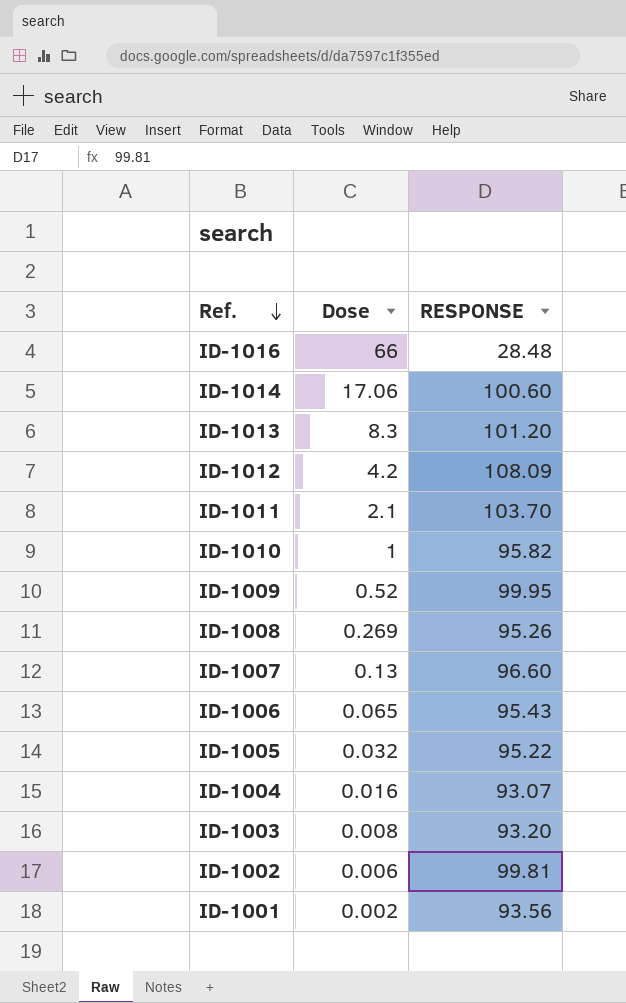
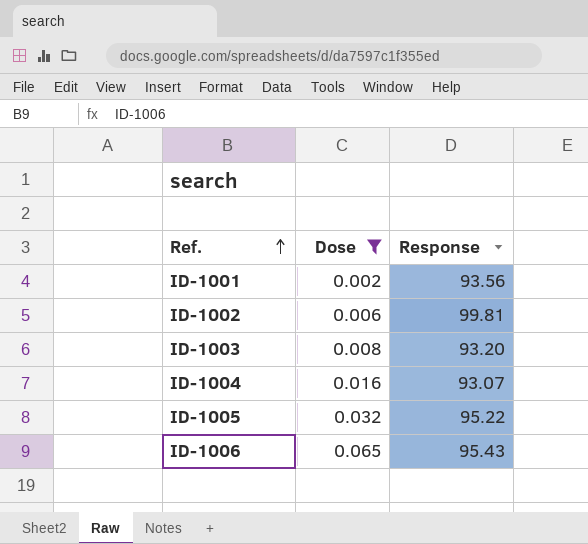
filter: none -> Dose <= 0.065
row order: Ref. descending -> Ref. ascending
column name: RESPONSE -> Response

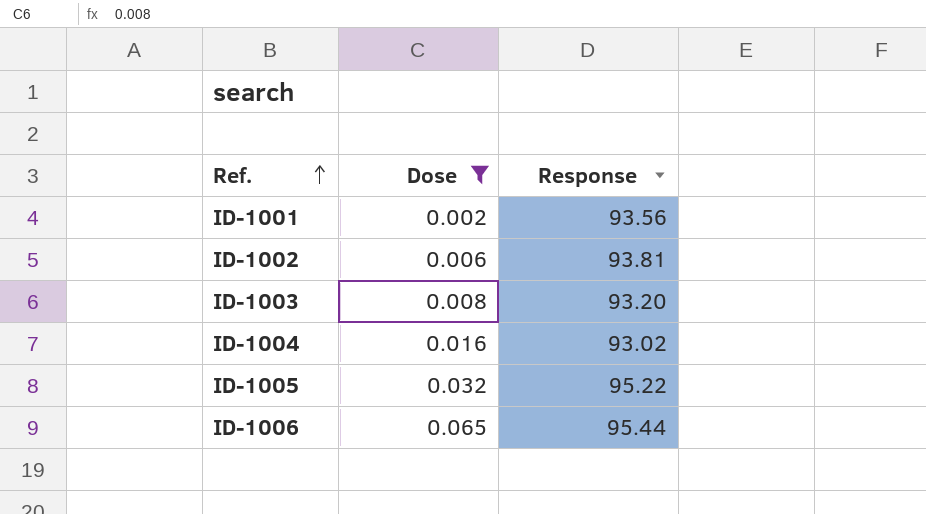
ID-1002 | Response: 99.81 -> 93.81
ID-1004 | Response: 93.07 -> 93.02
ID-1006 | Response: 95.43 -> 95.44

